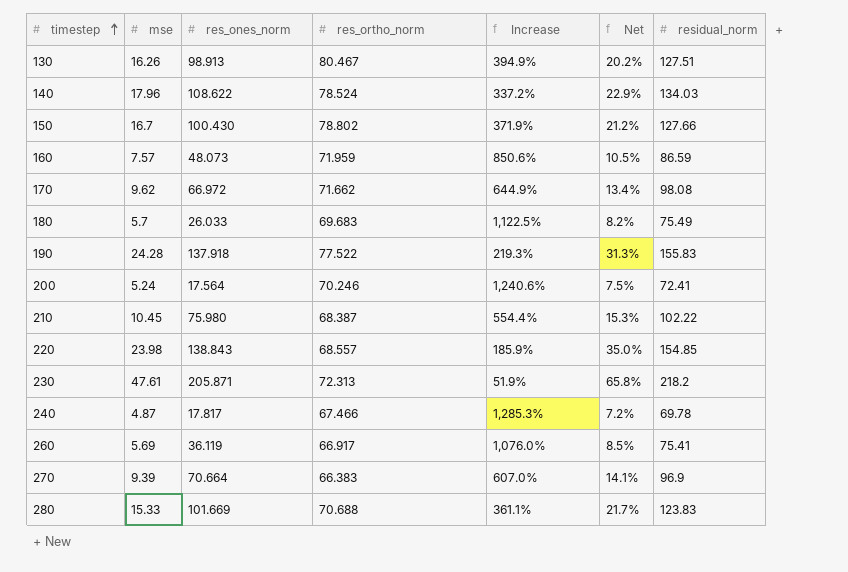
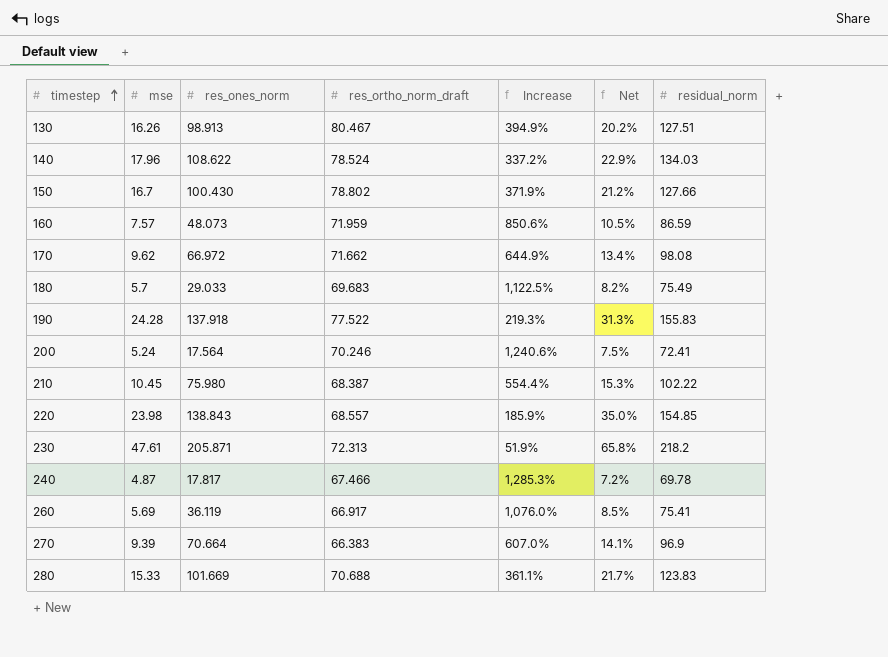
column name: res_ortho_norm -> res_ortho_norm_draft
180 | res_ones_norm: 26.033 -> 29.033

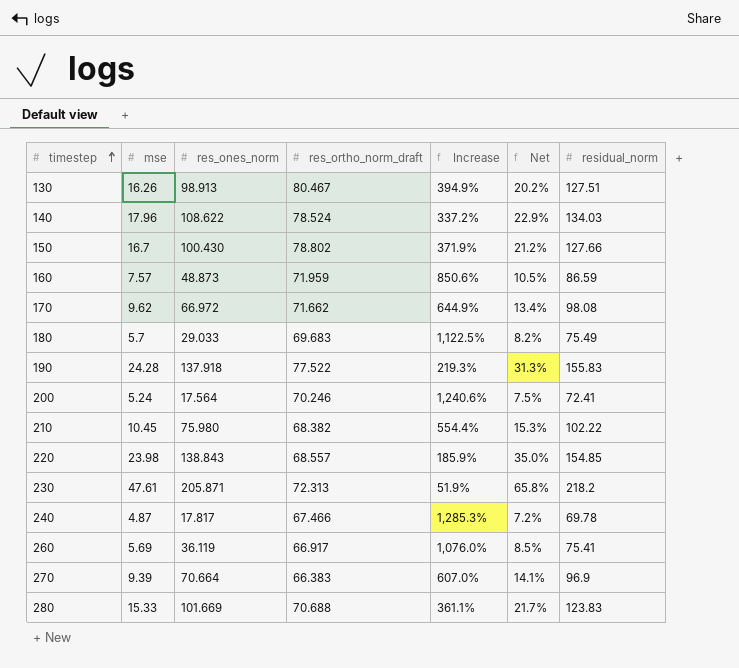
160 | res_ones_norm: 48.073 -> 48.873
210 | res_ortho_norm_draft: 68.387 -> 68.382

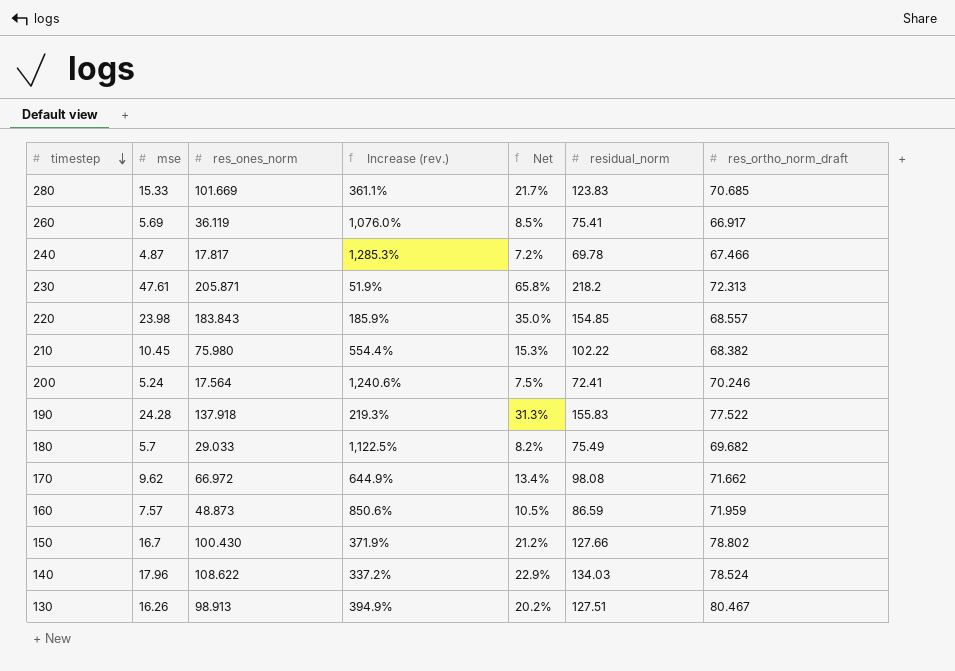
row order: timestep ascending -> timestep descending
column name: Increase -> Increase (rev.)
column res_ortho_norm_draft | position: 4 -> 7
row 270: 9.39 | 70.664 | 66.383 | 607.0% | 14.1% | 96.9 -> none
280 | res_ortho_norm_draft: 70.688 -> 70.685
220 | res_ones_norm: 138.843 -> 183.843
180 | res_ortho_norm_draft: 69.683 -> 69.682

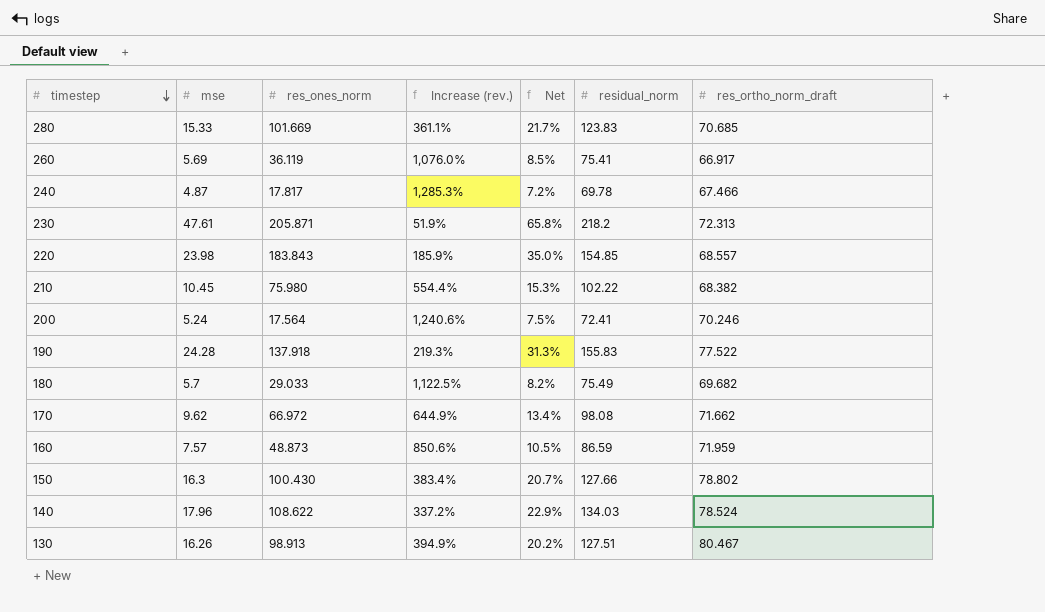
150 | mse: 16.7 -> 16.3
150 | Increase (rev.): 371.9% -> 383.4%
150 | Net: 21.2% -> 20.7%

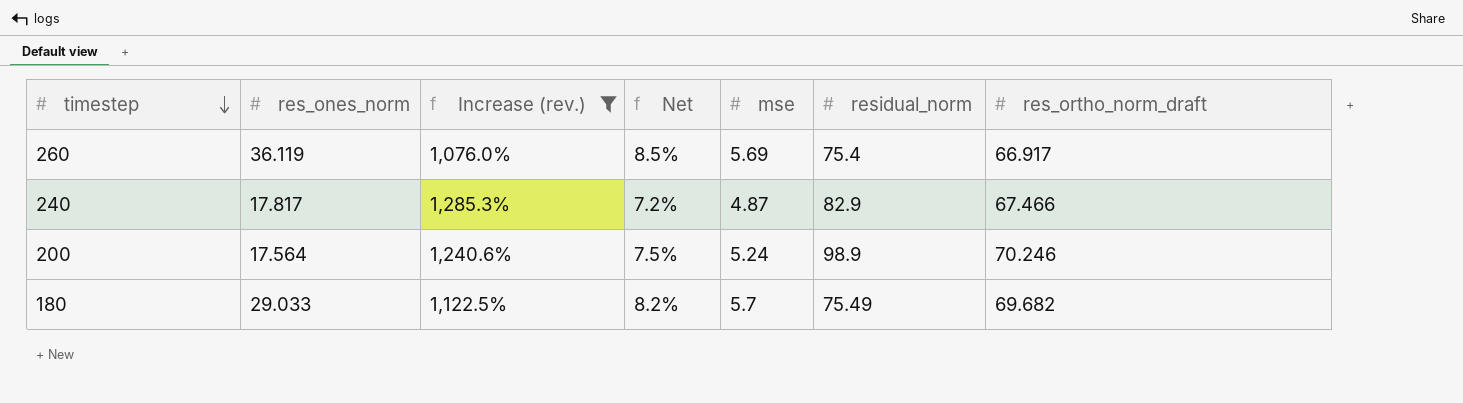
filter: none -> Increase (rev.) >= 1,076.0%
column mse | position: 2 -> 5
260 | residual_norm: 75.41 -> 75.4
240 | residual_norm: 69.78 -> 82.9
200 | residual_norm: 72.41 -> 98.9

